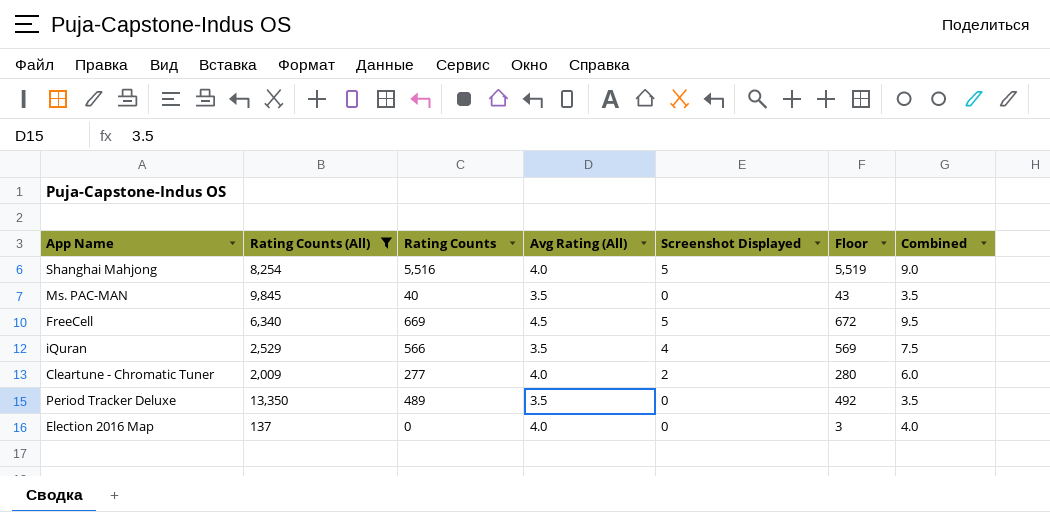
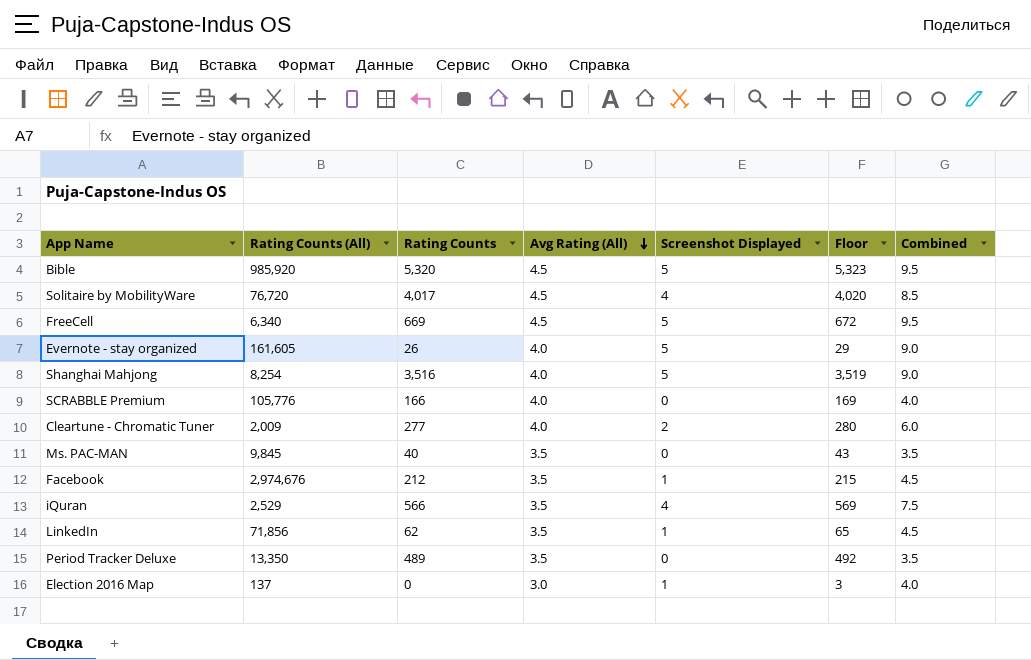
filter: Rating Counts (All) <= 13,350 -> none
row order: none -> Avg Rating (All) descending
Shanghai Mahjong | Rating Counts: 5,516 -> 3,516
Shanghai Mahjong | Floor: 5,519 -> 3,519
Election 2016 Map | Avg Rating (All): 4.0 -> 3.0
Election 2016 Map | Screenshot Displayed: 0 -> 1

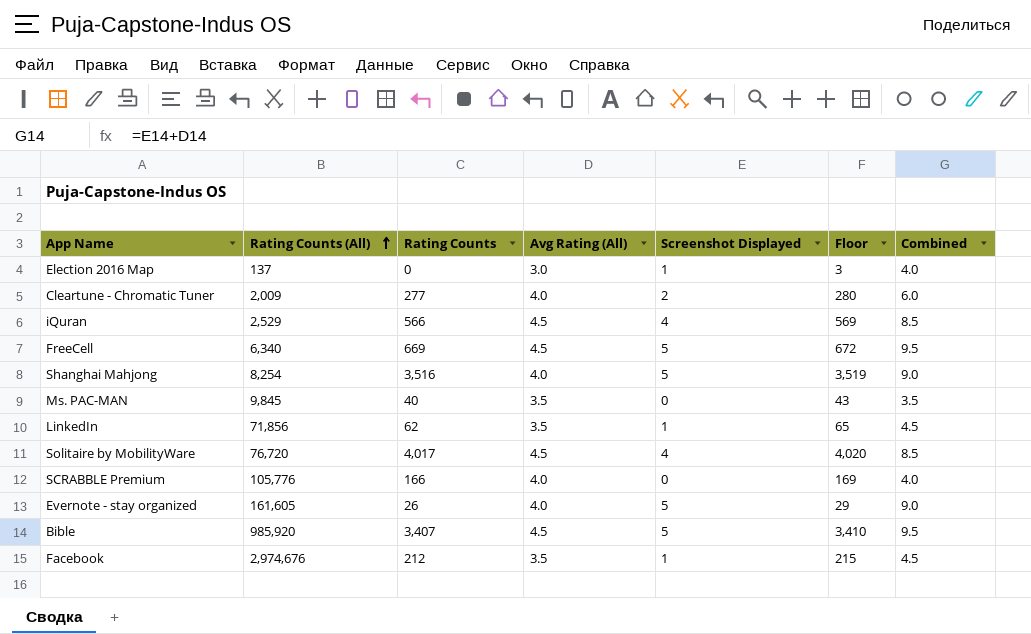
row order: Avg Rating (All) descending -> Rating Counts (All) ascending
row Period Tracker Deluxe: 13,350 | 489 | 3.5 | 0 | 492 | 3.5 -> none
iQuran | Avg Rating (All): 3.5 -> 4.5
iQuran | Combined: 7.5 -> 8.5
Bible | Rating Counts: 5,320 -> 3,407
Bible | Floor: 5,323 -> 3,410

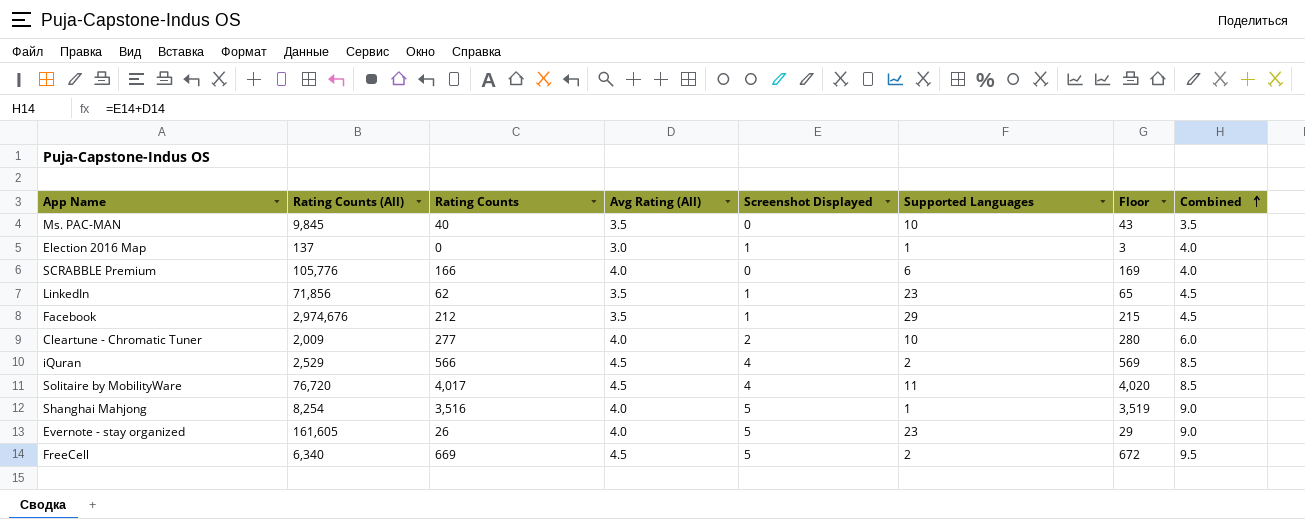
row order: Rating Counts (All) ascending -> Combined ascending
column Supported Languages | position: none -> 6
row Bible: 985,920 | 3,407 | 4.5 | 5 | 3,410 | 9.5 -> none

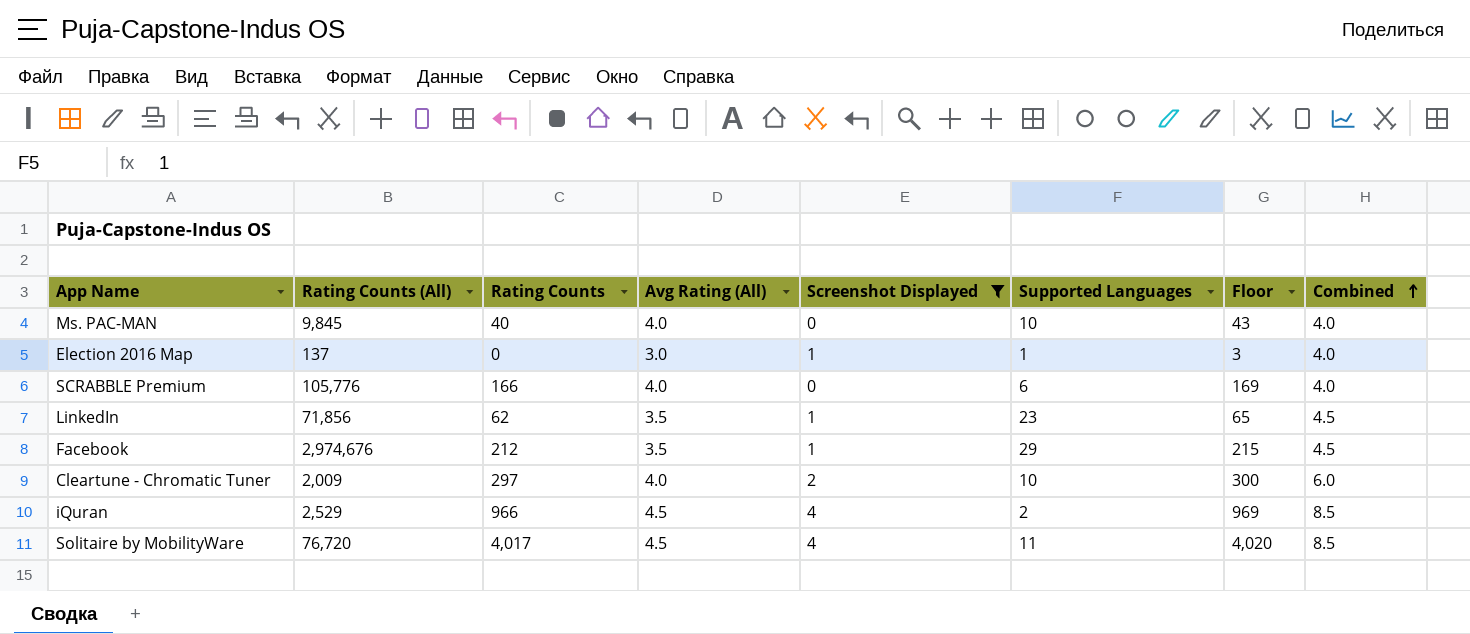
filter: none -> Screenshot Displayed != 5
Ms. PAC-MAN | Avg Rating (All): 3.5 -> 4.0
Ms. PAC-MAN | Combined: 3.5 -> 4.0
Cleartune - Chromatic Tuner | Rating Counts: 277 -> 297
Cleartune - Chromatic Tuner | Floor: 280 -> 300
iQuran | Rating Counts: 566 -> 966
iQuran | Floor: 569 -> 969

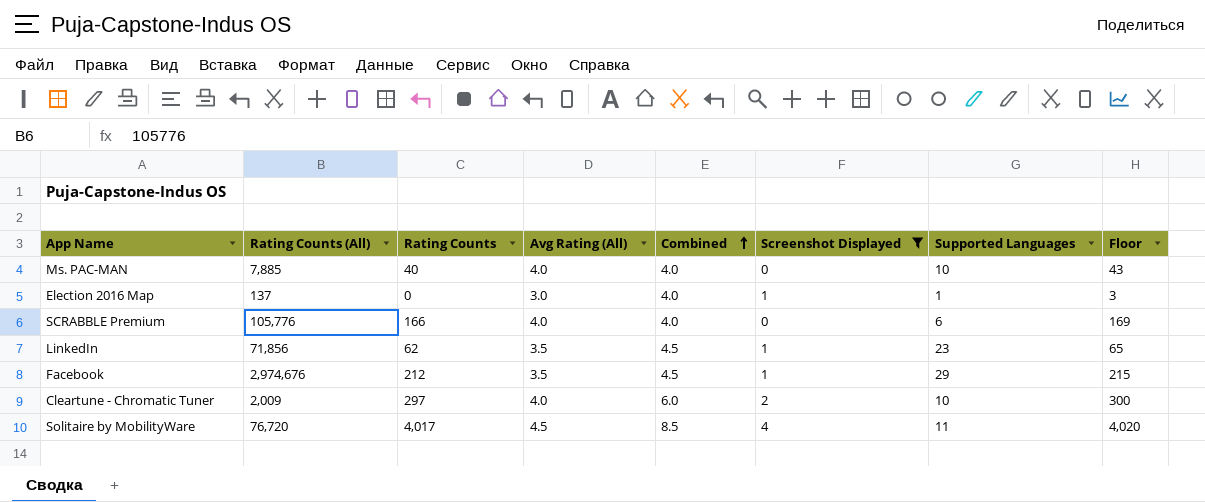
column Combined | position: 8 -> 5
row iQuran: 2,529 | 966 | 4.5 | 4 | 2 | 969 | 8.5 -> none
Ms. PAC-MAN | Rating Counts (All): 9,845 -> 7,885

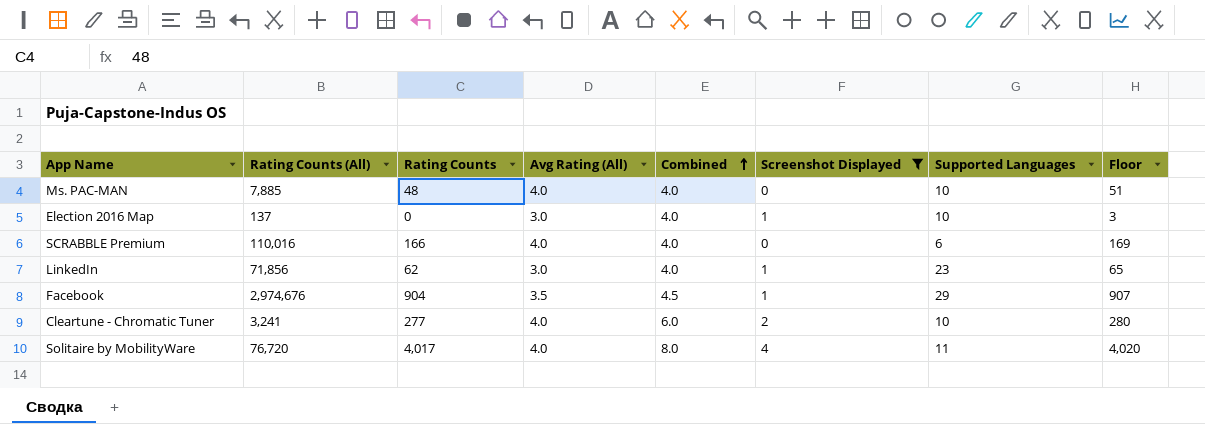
Ms. PAC-MAN | Rating Counts: 40 -> 48
Ms. PAC-MAN | Floor: 43 -> 51
Election 2016 Map | Supported Languages: 1 -> 10
SCRABBLE Premium | Rating Counts (All): 105,776 -> 110,016
LinkedIn | Avg Rating (All): 3.5 -> 3.0
LinkedIn | Combined: 4.5 -> 4.0
Facebook | Rating Counts: 212 -> 904
Facebook | Floor: 215 -> 907
Cleartune - Chromatic Tuner | Rating Counts (All): 2,009 -> 3,241
Cleartune - Chromatic Tuner | Rating Counts: 297 -> 277
Cleartune - Chromatic Tuner | Floor: 300 -> 280
Solitaire by MobilityWare | Avg Rating (All): 4.5 -> 4.0
Solitaire by MobilityWare | Combined: 8.5 -> 8.0

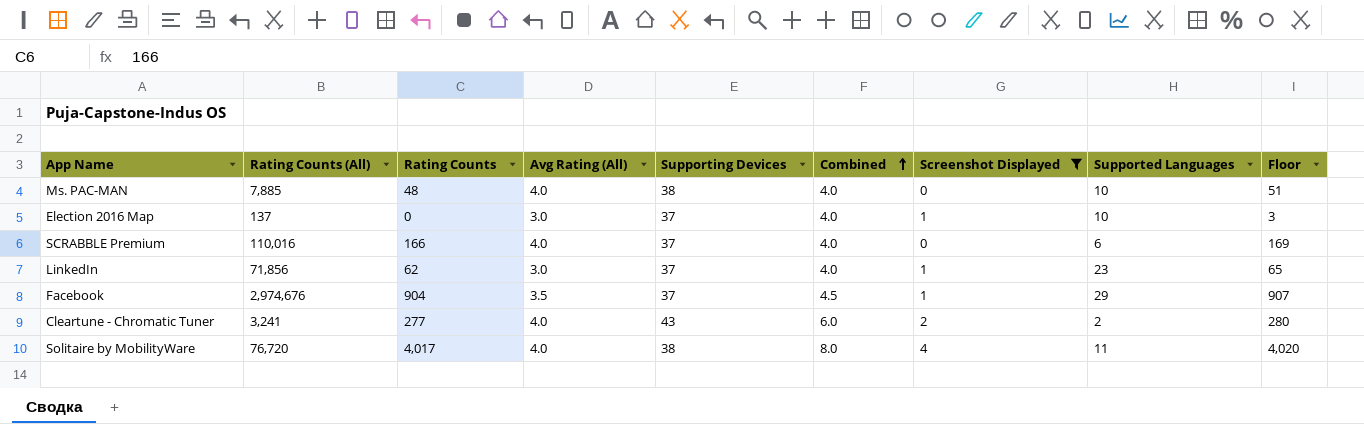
column Supporting Devices | position: none -> 5
Cleartune - Chromatic Tuner | Supported Languages: 10 -> 2

